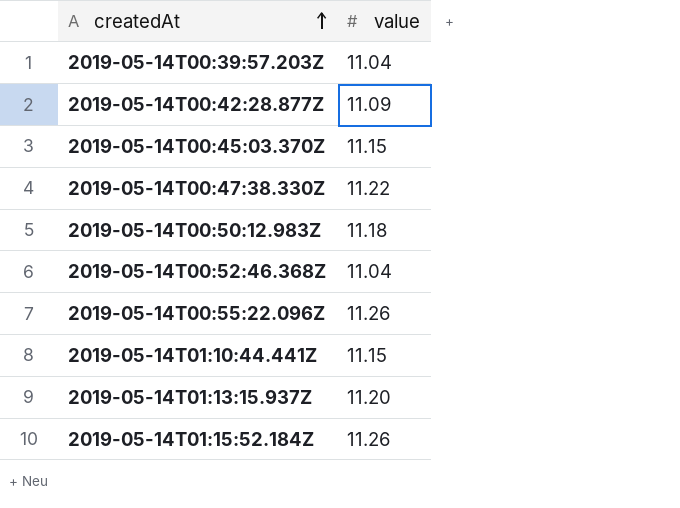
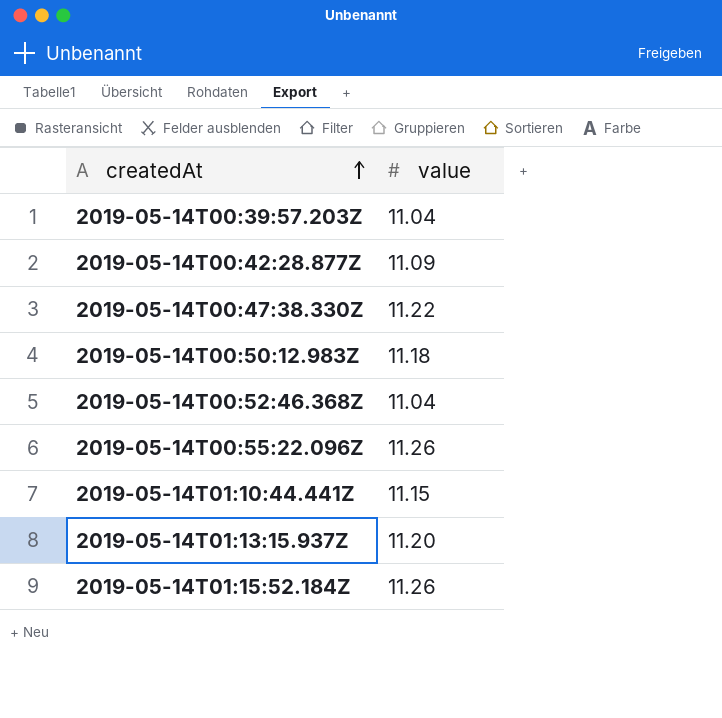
row 2019-05-14T00:45:03.370Z: 11.15 -> none

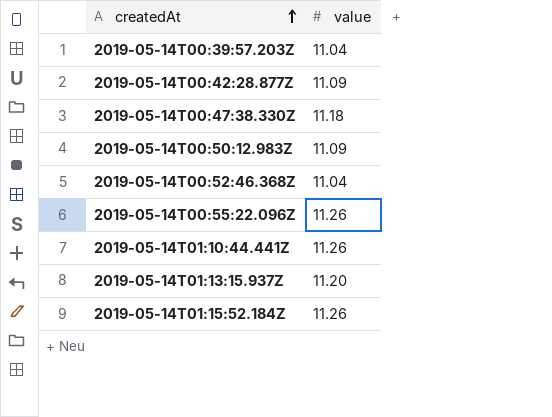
2019-05-14T00:47:38.330Z | value: 11.22 -> 11.18
2019-05-14T00:50:12.983Z | value: 11.18 -> 11.09
2019-05-14T01:10:44.441Z | value: 11.15 -> 11.26

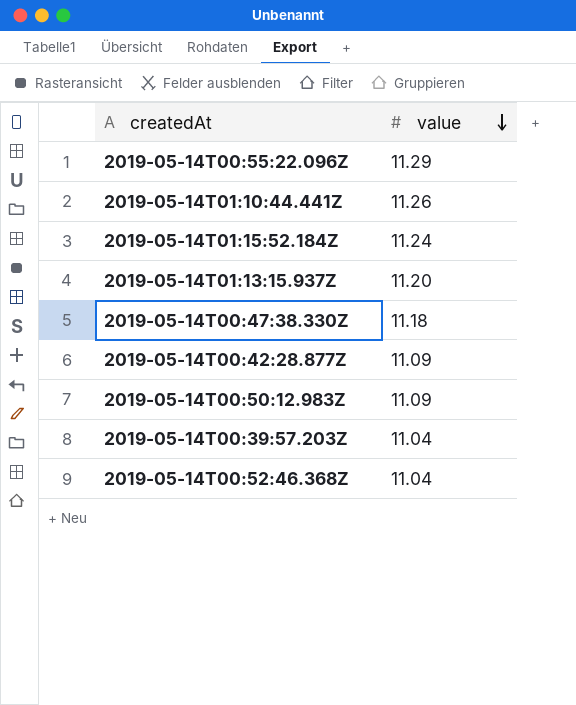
row order: createdAt ascending -> value descending
2019-05-14T00:55:22.096Z | value: 11.26 -> 11.29
2019-05-14T01:15:52.184Z | value: 11.26 -> 11.24

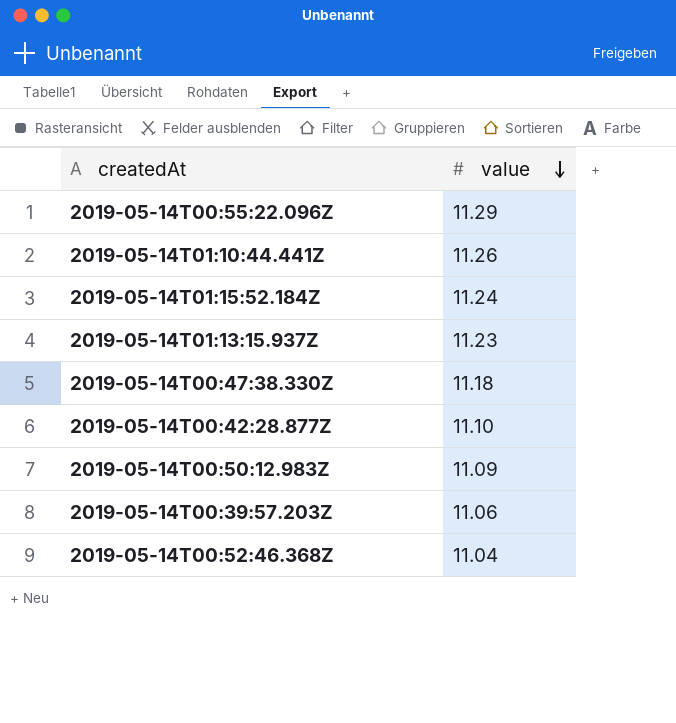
2019-05-14T01:13:15.937Z | value: 11.20 -> 11.23
2019-05-14T00:42:28.877Z | value: 11.09 -> 11.10
2019-05-14T00:39:57.203Z | value: 11.04 -> 11.06

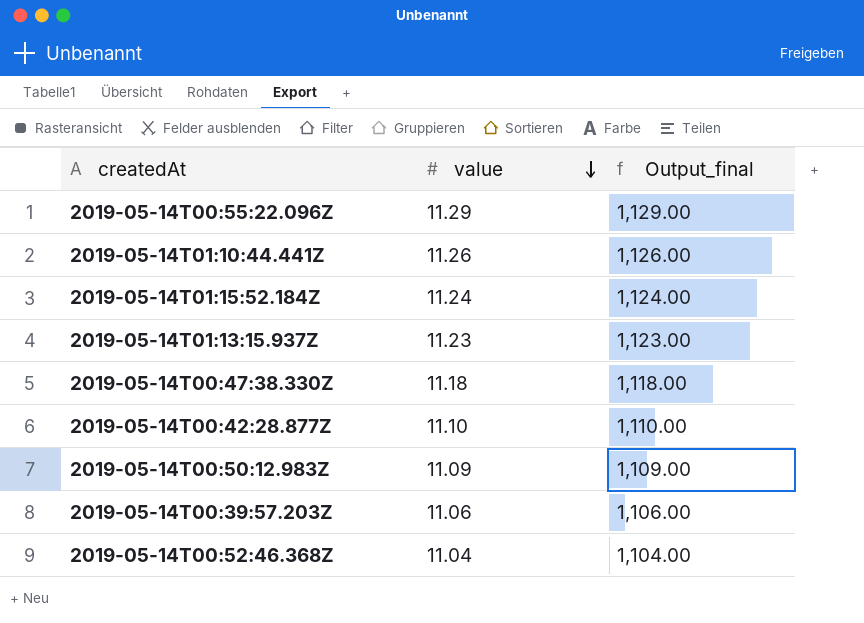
column Output_final | formula: none -> [value] * 100

